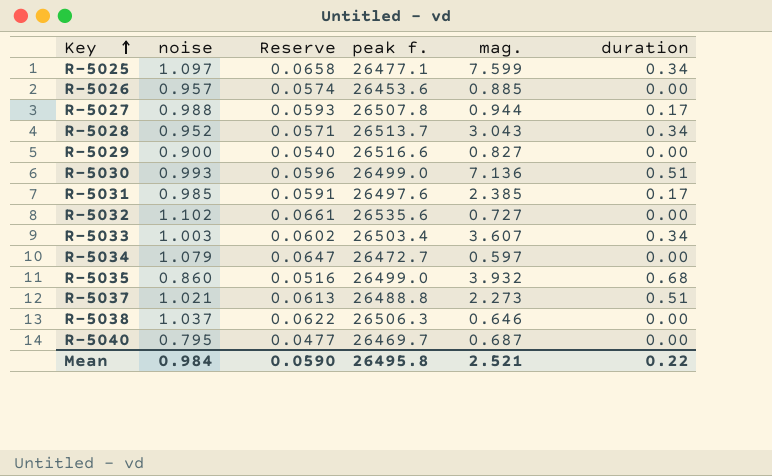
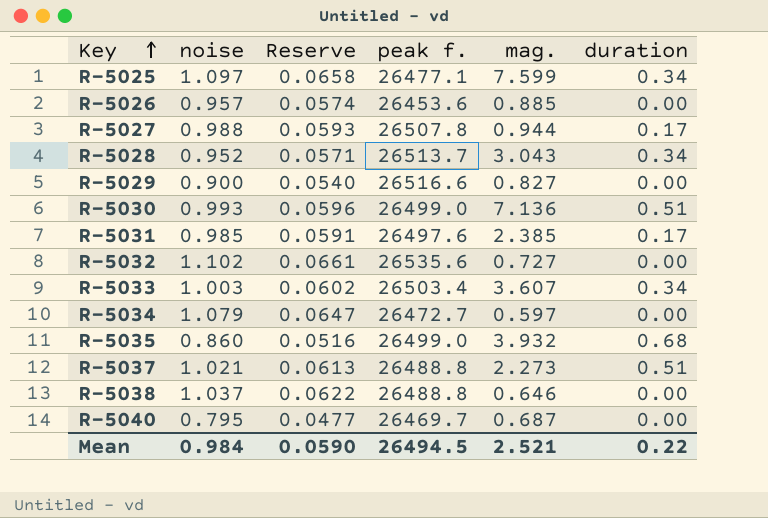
R-5038 | peak f.: 26506.3 -> 26488.8
Mean | peak f.: 26495.8 -> 26494.5

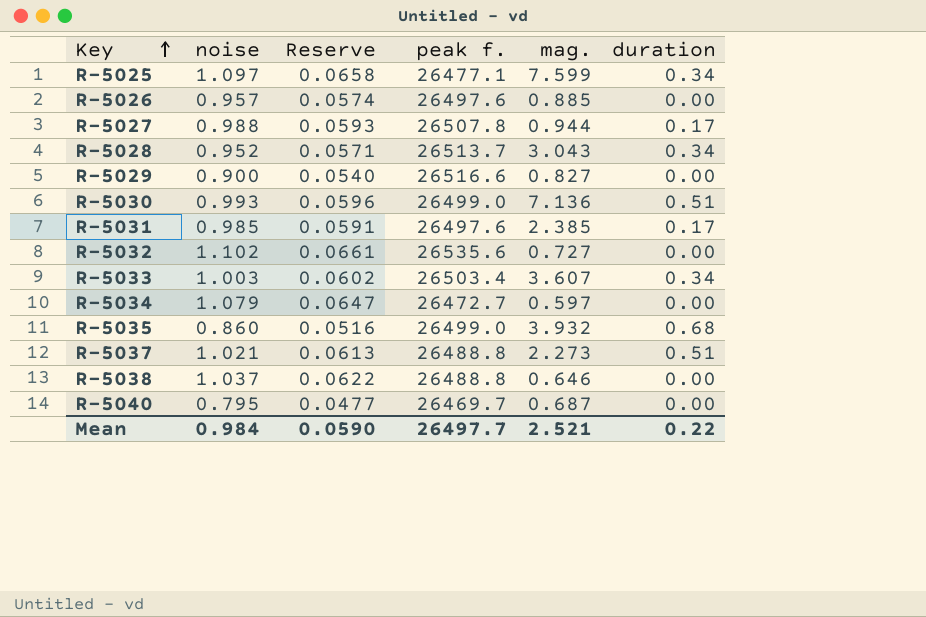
R-5026 | peak f.: 26453.6 -> 26497.6
Mean | peak f.: 26494.5 -> 26497.7

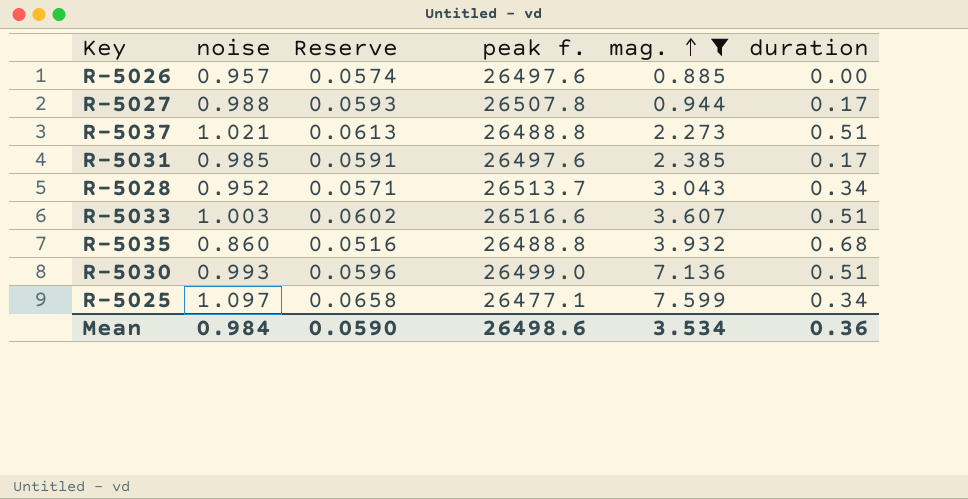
filter: none -> mag. >= 0.885
row order: Key ascending -> mag. ascending
R-5033 | peak f.: 26503.4 -> 26516.6
R-5033 | duration: 0.34 -> 0.51
R-5035 | peak f.: 26499.0 -> 26488.8
Mean | peak f.: 26497.7 -> 26498.6
Mean | mag.: 2.521 -> 3.534
Mean | duration: 0.22 -> 0.36

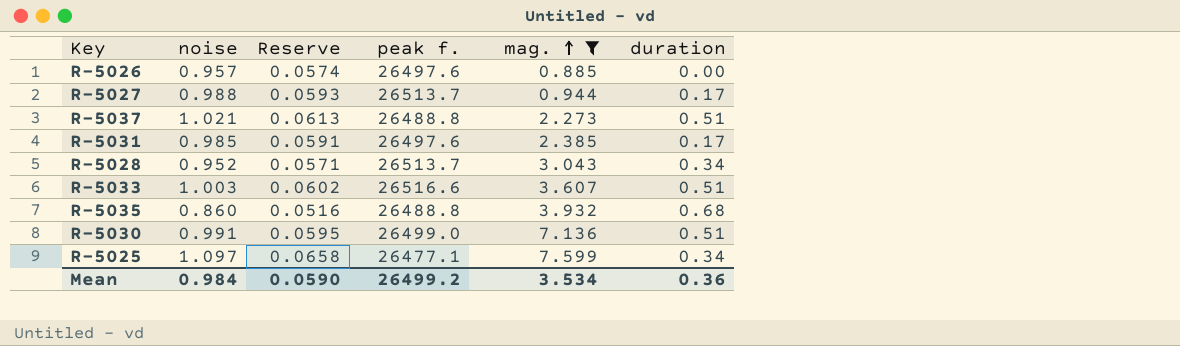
R-5027 | peak f.: 26507.8 -> 26513.7
R-5030 | noise: 0.993 -> 0.991
R-5030 | Reserve: 0.0596 -> 0.0595
Mean | peak f.: 26498.6 -> 26499.2

